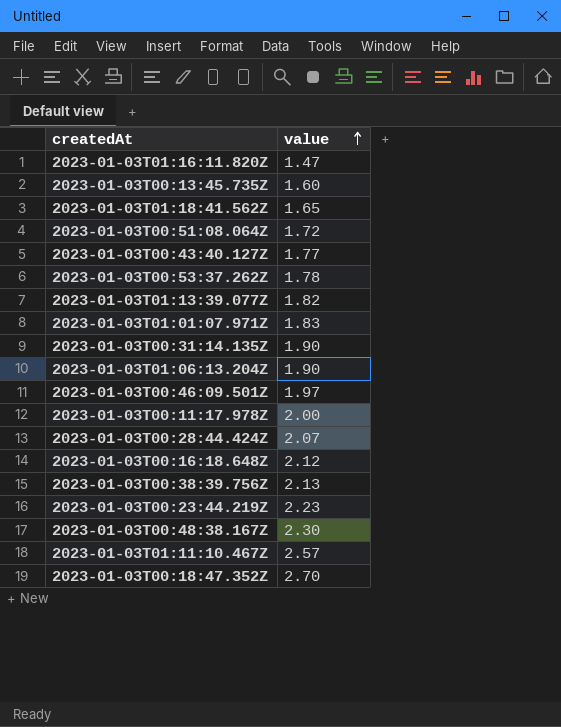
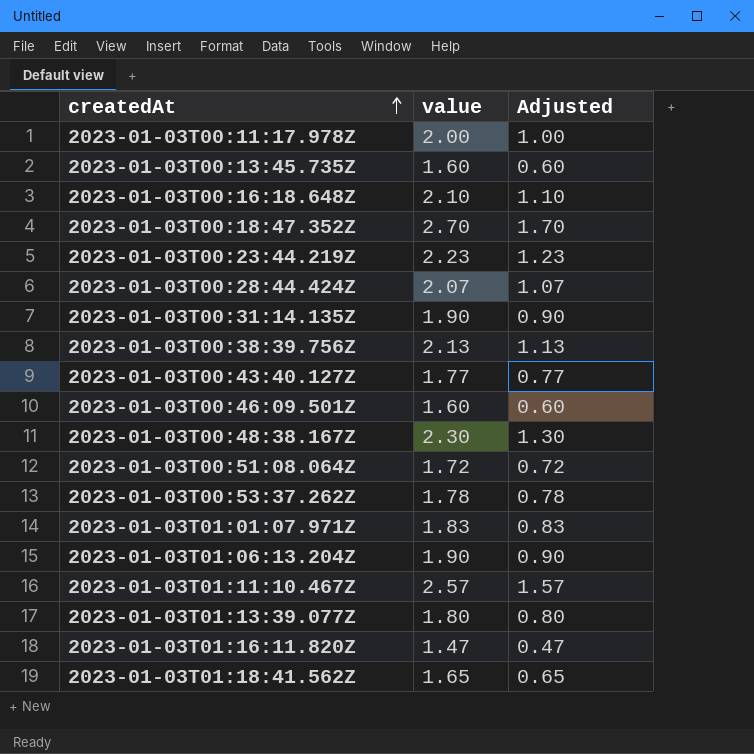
row order: value ascending -> createdAt ascending
column Adjusted | formula: none -> [value] - 1
2023-01-03T00:16:18.648Z | value: 2.12 -> 2.10
2023-01-03T00:46:09.501Z | value: 1.97 -> 1.60
2023-01-03T01:13:39.077Z | value: 1.82 -> 1.80

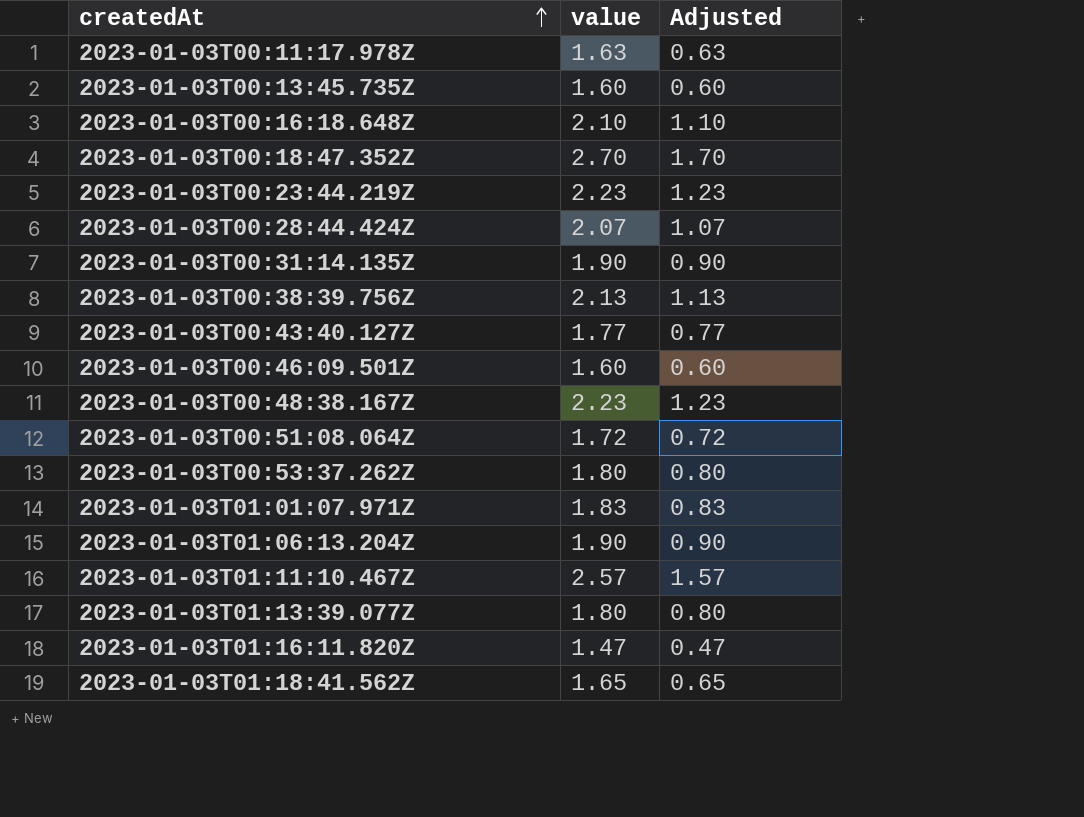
2023-01-03T00:11:17.978Z | value: 2.00 -> 1.63
2023-01-03T00:11:17.978Z | Adjusted: 1.00 -> 0.63
2023-01-03T00:48:38.167Z | value: 2.30 -> 2.23
2023-01-03T00:48:38.167Z | Adjusted: 1.30 -> 1.23
2023-01-03T00:53:37.262Z | value: 1.78 -> 1.80
2023-01-03T00:53:37.262Z | Adjusted: 0.78 -> 0.80

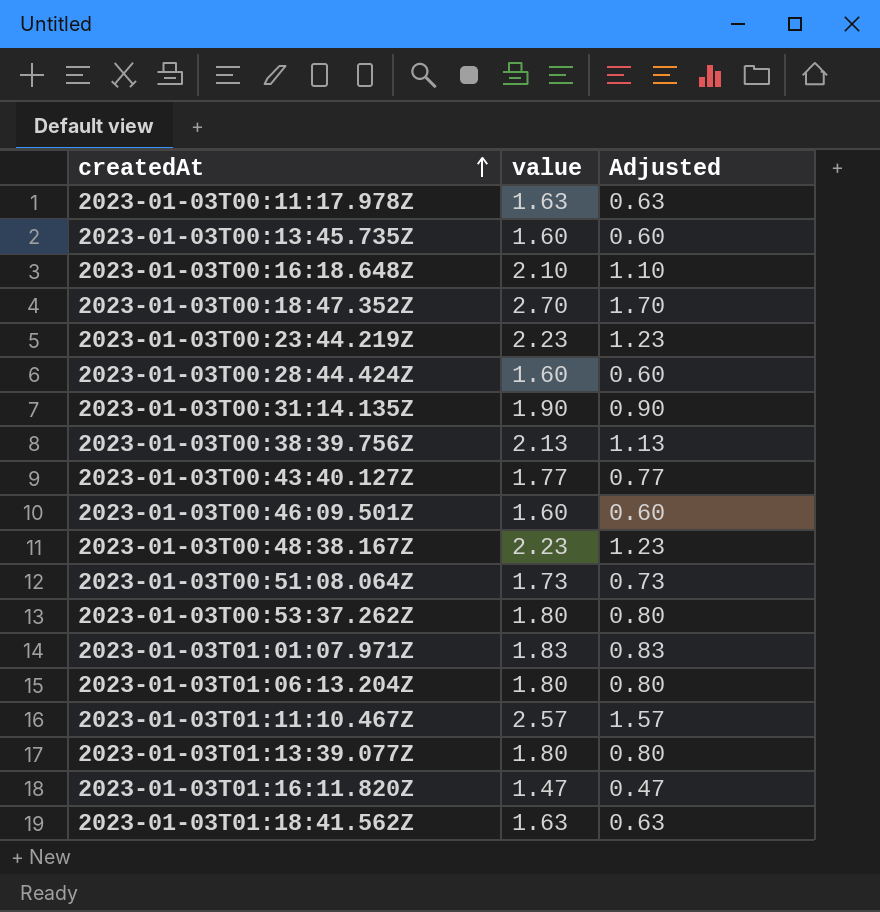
2023-01-03T00:28:44.424Z | value: 2.07 -> 1.60
2023-01-03T00:28:44.424Z | Adjusted: 1.07 -> 0.60
2023-01-03T00:51:08.064Z | value: 1.72 -> 1.73
2023-01-03T00:51:08.064Z | Adjusted: 0.72 -> 0.73
2023-01-03T01:06:13.204Z | value: 1.90 -> 1.80
2023-01-03T01:06:13.204Z | Adjusted: 0.90 -> 0.80
2023-01-03T01:18:41.562Z | value: 1.65 -> 1.63
2023-01-03T01:18:41.562Z | Adjusted: 0.65 -> 0.63

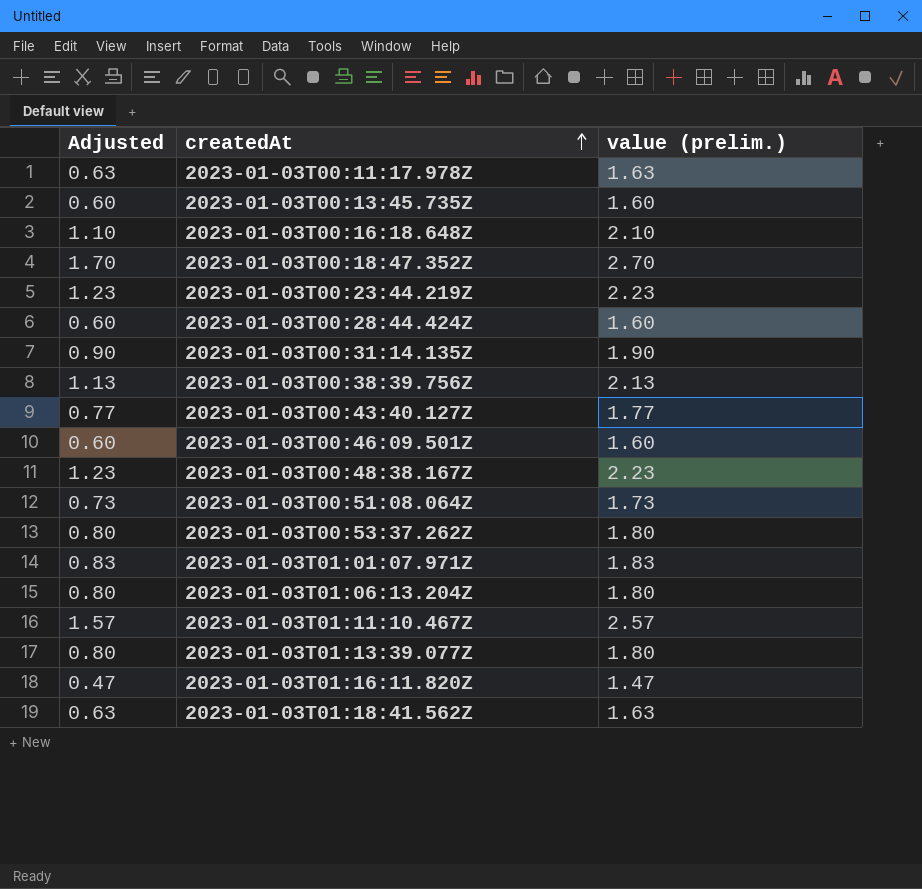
column Adjusted | position: 3 -> 1
column name: value -> value (prelim.)

